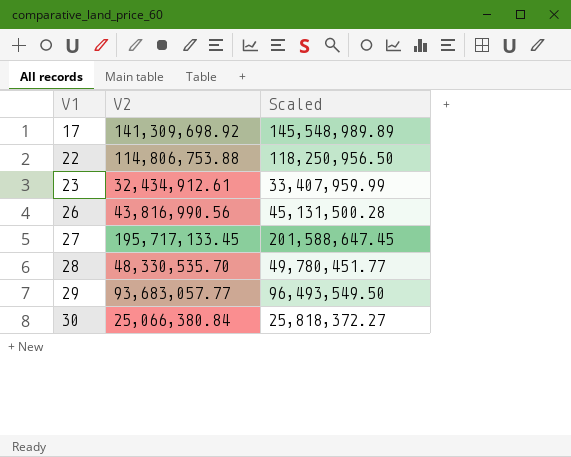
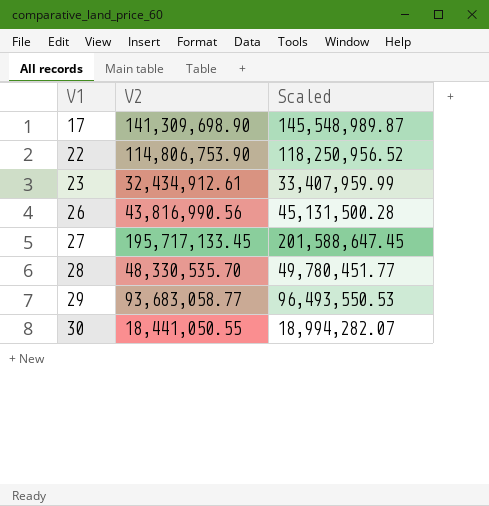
17 | V2: 141,309,698.92 -> 141,309,698.90
17 | Scaled: 145,548,989.89 -> 145,548,989.87
22 | V2: 114,806,753.88 -> 114,806,753.90
22 | Scaled: 118,250,956.50 -> 118,250,956.52
29 | V2: 93,683,057.77 -> 93,683,058.77
29 | Scaled: 96,493,549.50 -> 96,493,550.53
30 | V2: 25,066,380.84 -> 18,441,050.55
30 | Scaled: 25,818,372.27 -> 18,994,282.07

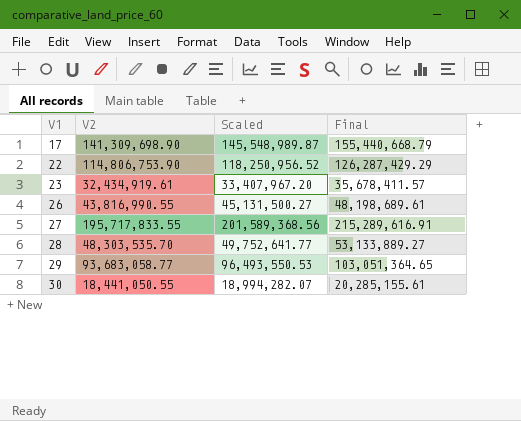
column Final | formula: none -> [V2] * 1.1
23 | V2: 32,434,912.61 -> 32,434,919.61
23 | Scaled: 33,407,959.99 -> 33,407,967.20
26 | V2: 43,816,990.56 -> 43,816,990.55
26 | Scaled: 45,131,500.28 -> 45,131,500.27
27 | V2: 195,717,133.45 -> 195,717,833.55
27 | Scaled: 201,588,647.45 -> 201,589,368.56
28 | V2: 48,330,535.70 -> 48,303,535.70
28 | Scaled: 49,780,451.77 -> 49,752,641.77

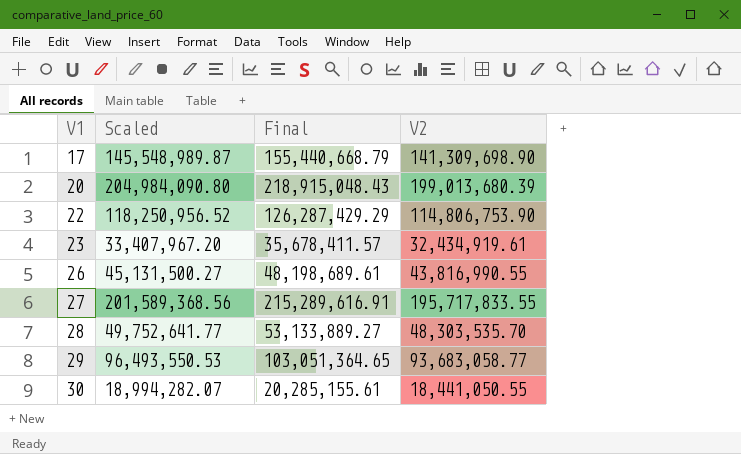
column V2 | position: 2 -> 4
row 20: none -> 204,984,090.80 | 218,915,048.43 | 199,013,680.39

